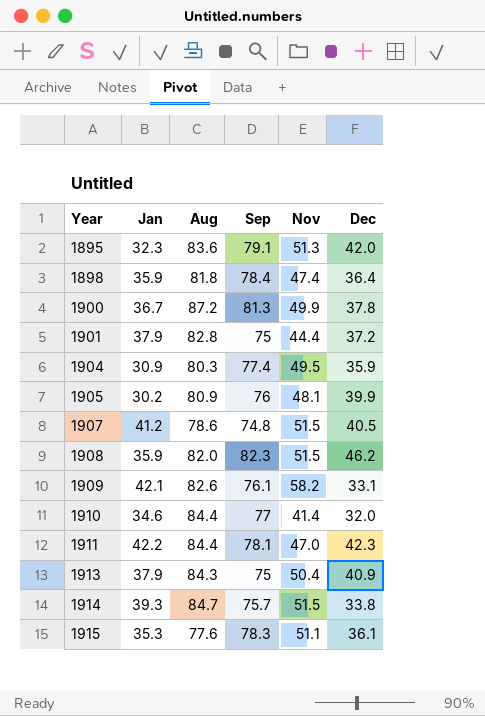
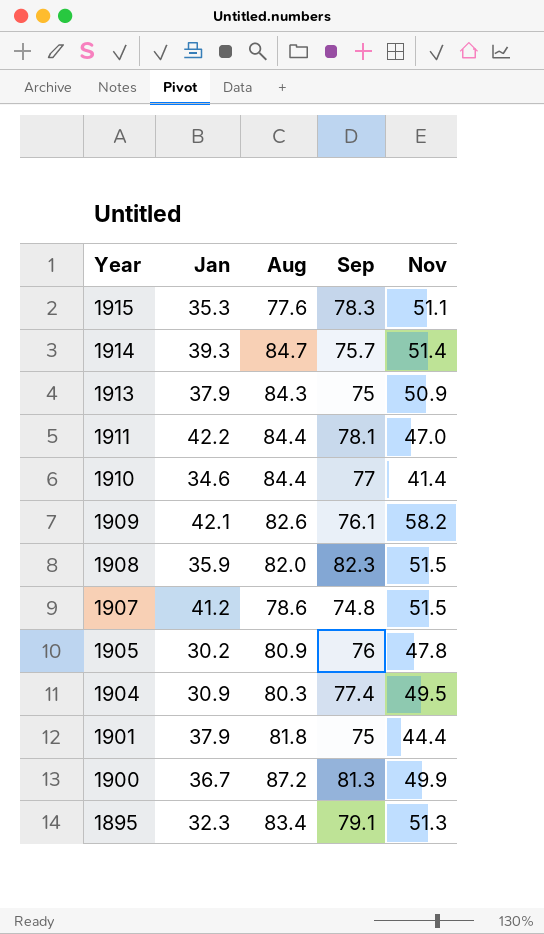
row order: Year ascending -> Year descending
column Dec | position: 6 -> none
row 1898: 35.9 | 81.8 | 78.4 | 47.4 | 36.4 -> none
1914 | Nov: 51.5 -> 51.4
1913 | Nov: 50.4 -> 50.9
1905 | Nov: 48.1 -> 47.8
1901 | Aug: 82.8 -> 81.8
1895 | Aug: 83.6 -> 83.4

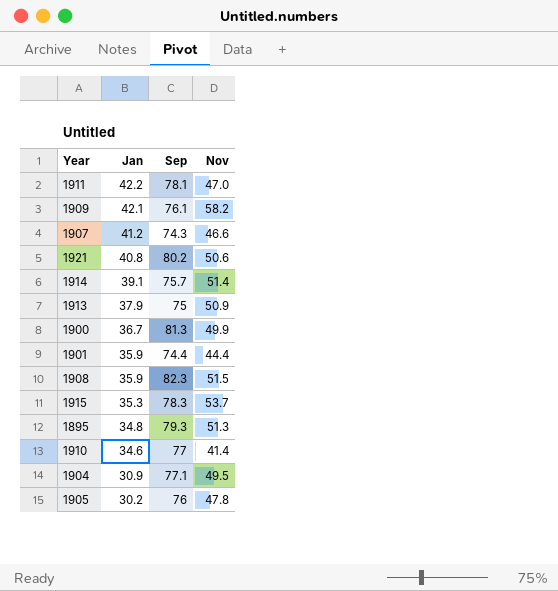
row order: Year descending -> Jan descending
column Aug | position: 3 -> none
1907 | Sep: 74.8 -> 74.3
1907 | Nov: 51.5 -> 46.6
row 1921: none -> 40.8 | 80.2 | 50.6
1914 | Jan: 39.3 -> 39.1
1901 | Jan: 37.9 -> 35.9
1901 | Sep: 75 -> 74.4
1915 | Nov: 51.1 -> 53.7
1895 | Jan: 32.3 -> 34.8
1895 | Sep: 79.1 -> 79.3
1904 | Sep: 77.4 -> 77.1

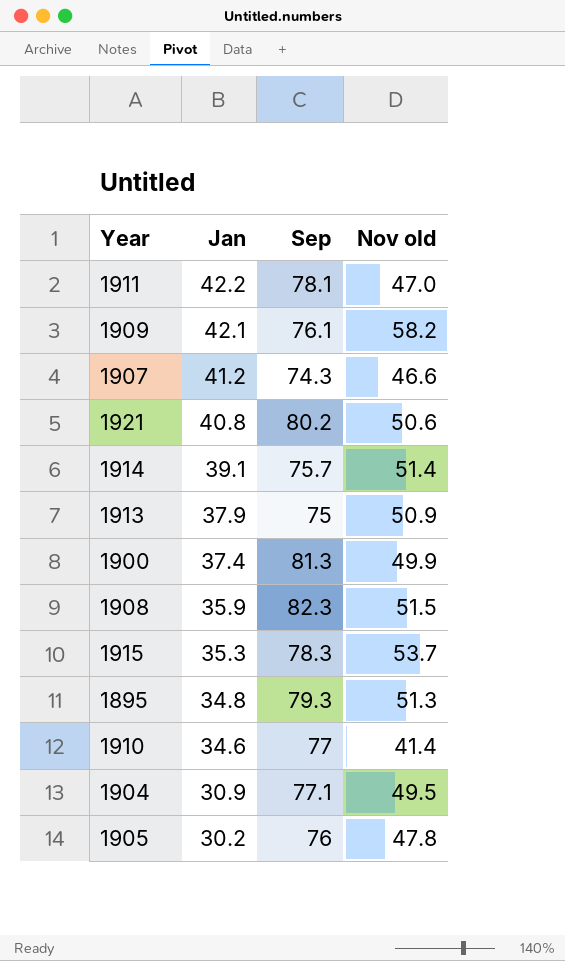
column name: Nov -> Nov old
row 1901: 35.9 | 74.4 | 44.4 -> none
1900 | Jan: 36.7 -> 37.4

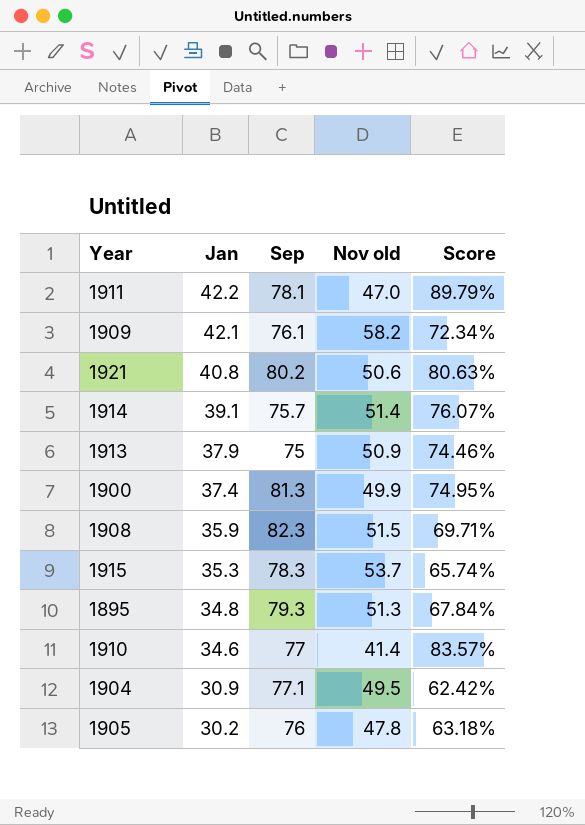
column Score | formula: none -> [Jan] / [Nov old]
row 1907: 41.2 | 74.3 | 46.6 -> none

